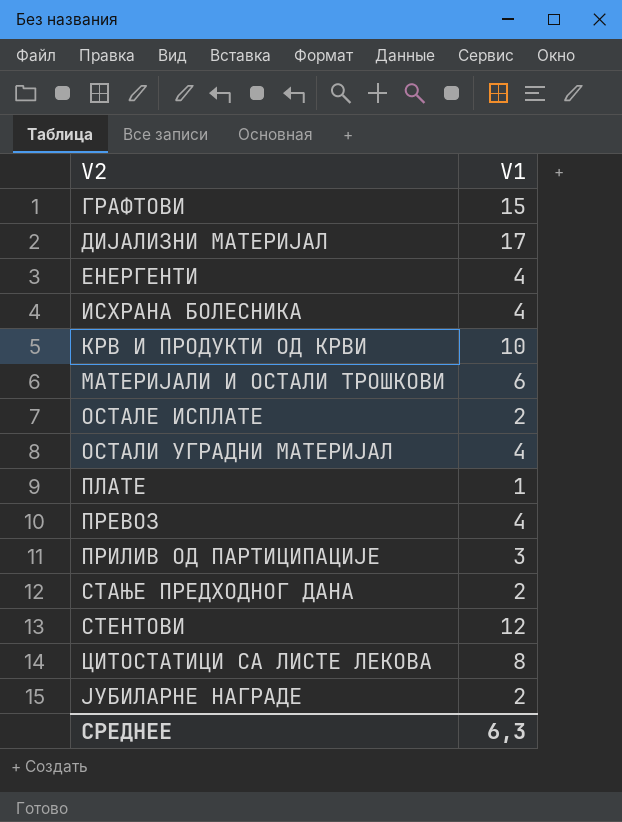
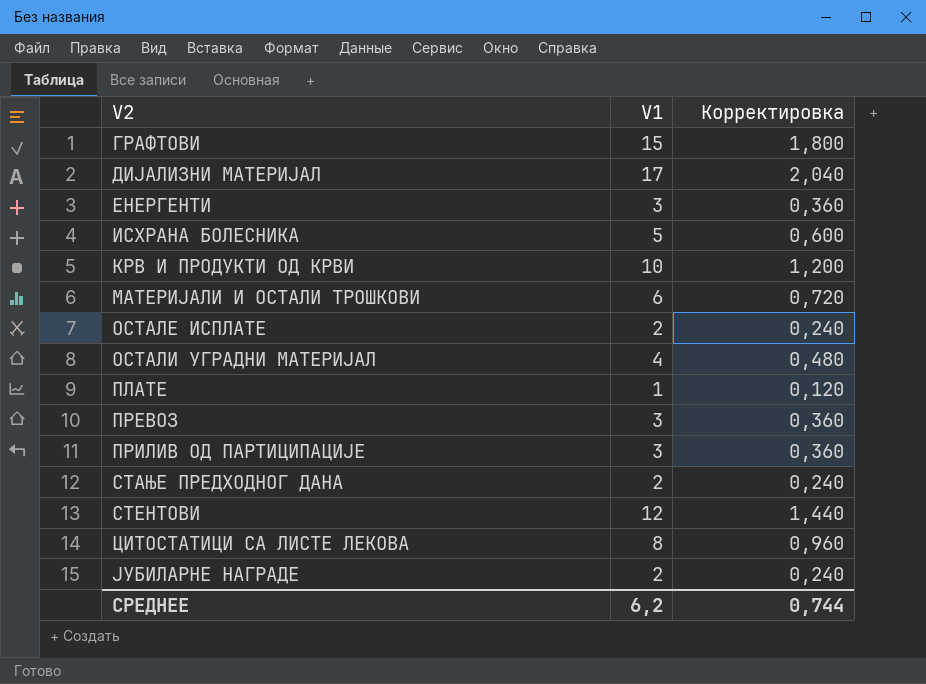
column Корректировка | formula: none -> [V1] * 0,12
ЕНЕРГЕНТИ | V1: 4 -> 3
ИСХРАНА БОЛЕСНИКА | V1: 4 -> 5
ПРЕВОЗ | V1: 4 -> 3
СРЕДНЕЕ | V1: 6,3 -> 6,2

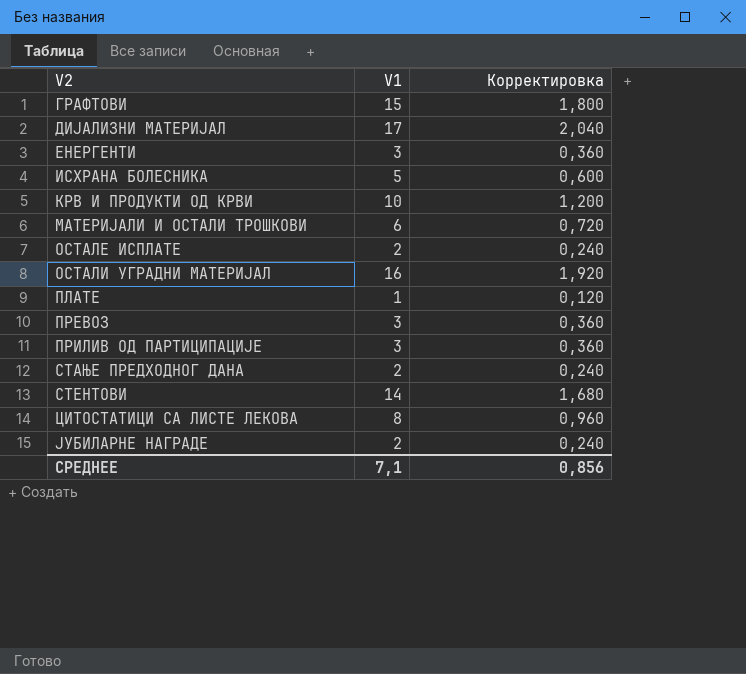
ОСТАЛИ УГРАДНИ МАТЕРИЈАЛ | V1: 4 -> 16
ОСТАЛИ УГРАДНИ МАТЕРИЈАЛ | Корректировка: 0,480 -> 1,920
СТЕНТОВИ | V1: 12 -> 14
СТЕНТОВИ | Корректировка: 1,440 -> 1,680
СРЕДНЕЕ | V1: 6,2 -> 7,1
СРЕДНЕЕ | Корректировка: 0,744 -> 0,856

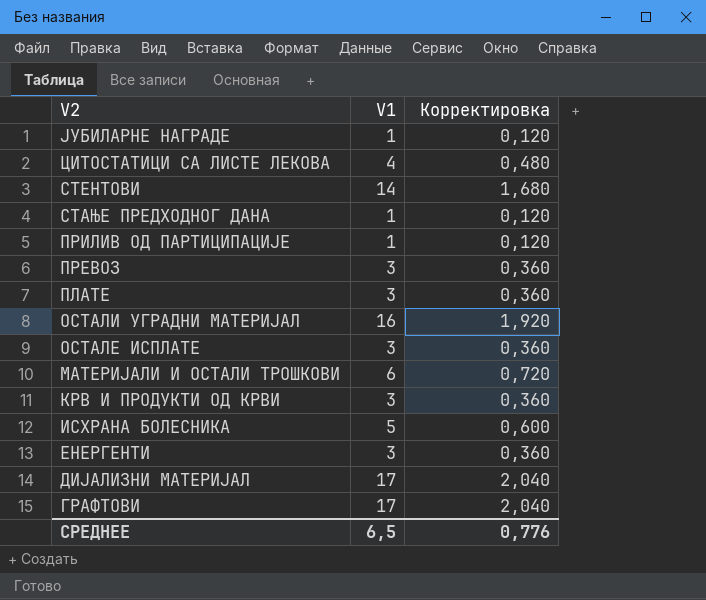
row order: V2 ascending -> V2 descending
ЈУБИЛАРНЕ НАГРАДЕ | V1: 2 -> 1
ЈУБИЛАРНЕ НАГРАДЕ | Корректировка: 0,240 -> 0,120
ЦИТОСТАТИЦИ СА ЛИСТЕ ЛЕКОВА | V1: 8 -> 4
ЦИТОСТАТИЦИ СА ЛИСТЕ ЛЕКОВА | Корректировка: 0,960 -> 0,480
СТАЊЕ ПРЕДХОДНОГ ДАНА | V1: 2 -> 1
СТАЊЕ ПРЕДХОДНОГ ДАНА | Корректировка: 0,240 -> 0,120
ПРИЛИВ ОД ПАРТИЦИПАЦИЈЕ | V1: 3 -> 1
ПРИЛИВ ОД ПАРТИЦИПАЦИЈЕ | Корректировка: 0,360 -> 0,120
ПЛАТЕ | V1: 1 -> 3
ПЛАТЕ | Корректировка: 0,120 -> 0,360
ОСТАЛЕ ИСПЛАТЕ | V1: 2 -> 3
ОСТАЛЕ ИСПЛАТЕ | Корректировка: 0,240 -> 0,360
КРВ И ПРОДУКТИ ОД КРВИ | V1: 10 -> 3
КРВ И ПРОДУКТИ ОД КРВИ | Корректировка: 1,200 -> 0,360
ГРАФТОВИ | V1: 15 -> 17
ГРАФТОВИ | Корректировка: 1,800 -> 2,040
СРЕДНЕЕ | V1: 7,1 -> 6,5
СРЕДНЕЕ | Корректировка: 0,856 -> 0,776

